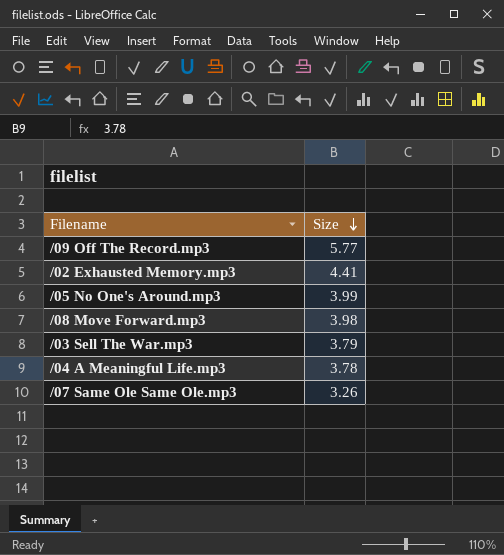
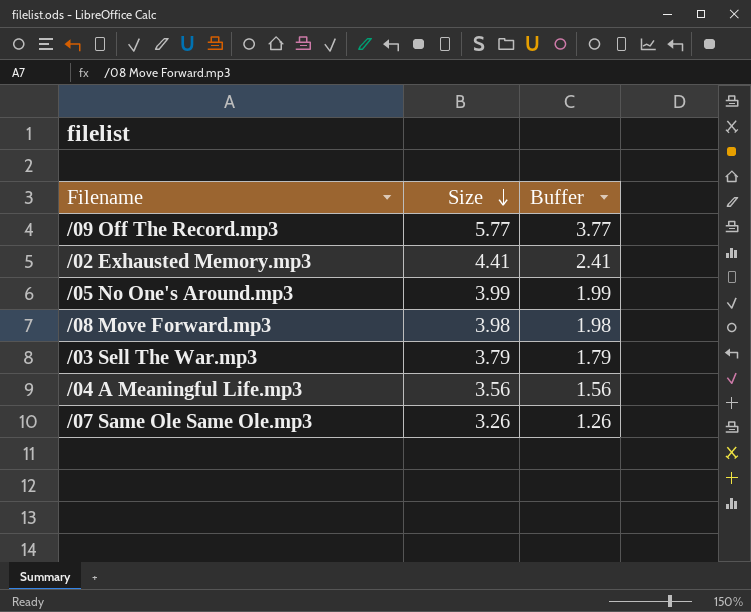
column Buffer | formula: none -> [Size] - 2
/04 A Meaningful Life.mp3 | Size: 3.78 -> 3.56

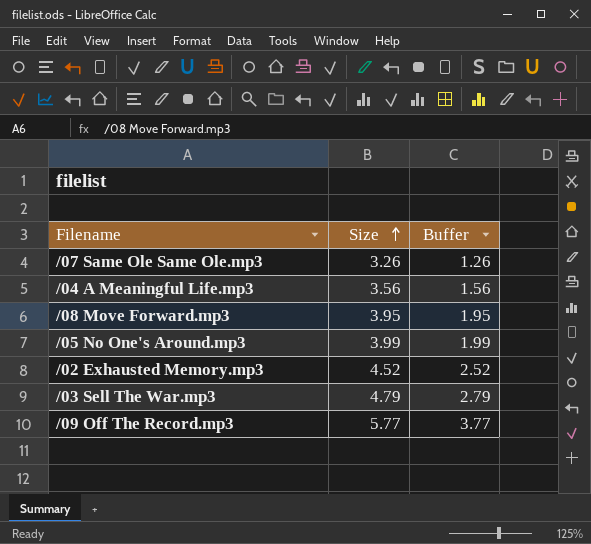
row order: Size descending -> Size ascending
/08 Move Forward.mp3 | Size: 3.98 -> 3.95
/08 Move Forward.mp3 | Buffer: 1.98 -> 1.95
/02 Exhausted Memory.mp3 | Size: 4.41 -> 4.52
/02 Exhausted Memory.mp3 | Buffer: 2.41 -> 2.52
/03 Sell The War.mp3 | Size: 3.79 -> 4.79
/03 Sell The War.mp3 | Buffer: 1.79 -> 2.79

